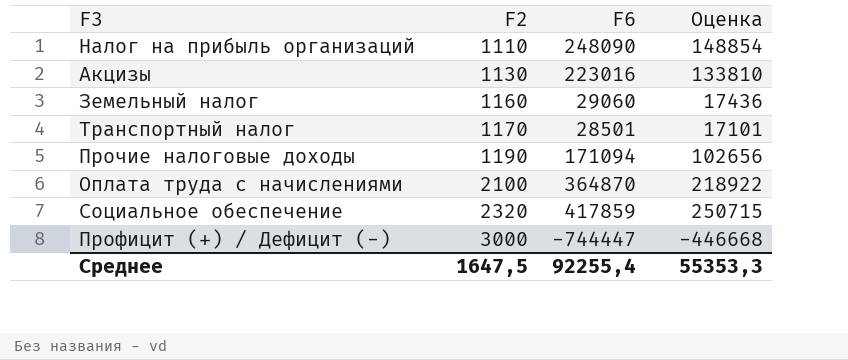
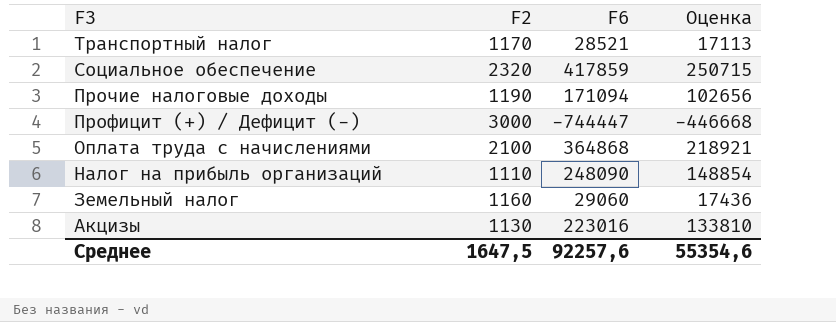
row order: F2 ascending -> F3 descending
Транспортный налог | F6: 28501 -> 28521
Транспортный налог | Оценка: 17101 -> 17113
Оплата труда с начислениями | F6: 364870 -> 364868
Оплата труда с начислениями | Оценка: 218922 -> 218921
Среднее | F6: 92255,4 -> 92257,6
Среднее | Оценка: 55353,3 -> 55354,6

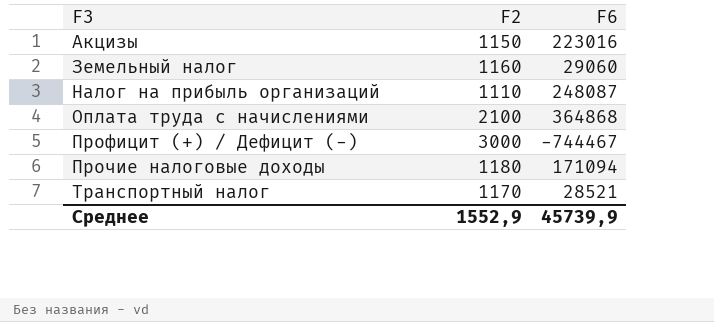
row order: F3 descending -> F3 ascending
column Оценка | formula: [F6] * 0,6 -> none
row Социальное обеспечение: 2320 | 417859 | 250715 -> none
Акцизы | F2: 1130 -> 1150
Налог на прибыль организаций | F6: 248090 -> 248087
Профицит (+) / Дефицит (-) | F6: -744447 -> -744467
Прочие налоговые доходы | F2: 1190 -> 1180
Среднее | F2: 1647,5 -> 1552,9
Среднее | F6: 92257,6 -> 45739,9

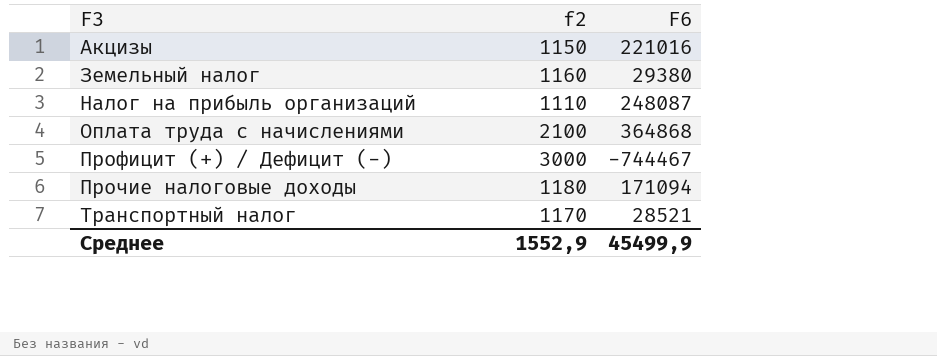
column name: F2 -> f2
Акцизы | F6: 223016 -> 221016
Земельный налог | F6: 29060 -> 29380
Среднее | F6: 45739,9 -> 45499,9

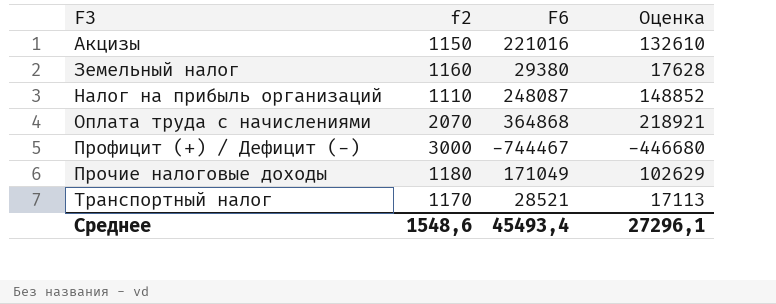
column Оценка | formula: none -> [F6] * 0,6
Оплата труда с начислениями | f2: 2100 -> 2070
Прочие налоговые доходы | F6: 171094 -> 171049
Среднее | f2: 1552,9 -> 1548,6
Среднее | F6: 45499,9 -> 45493,4

